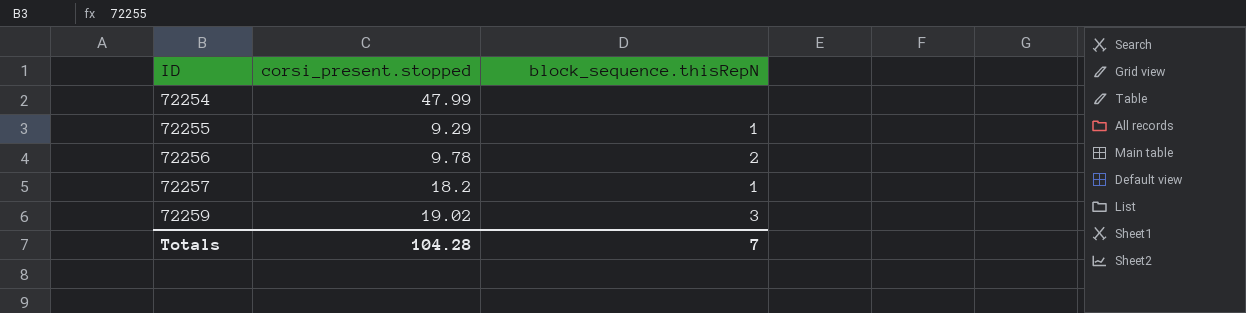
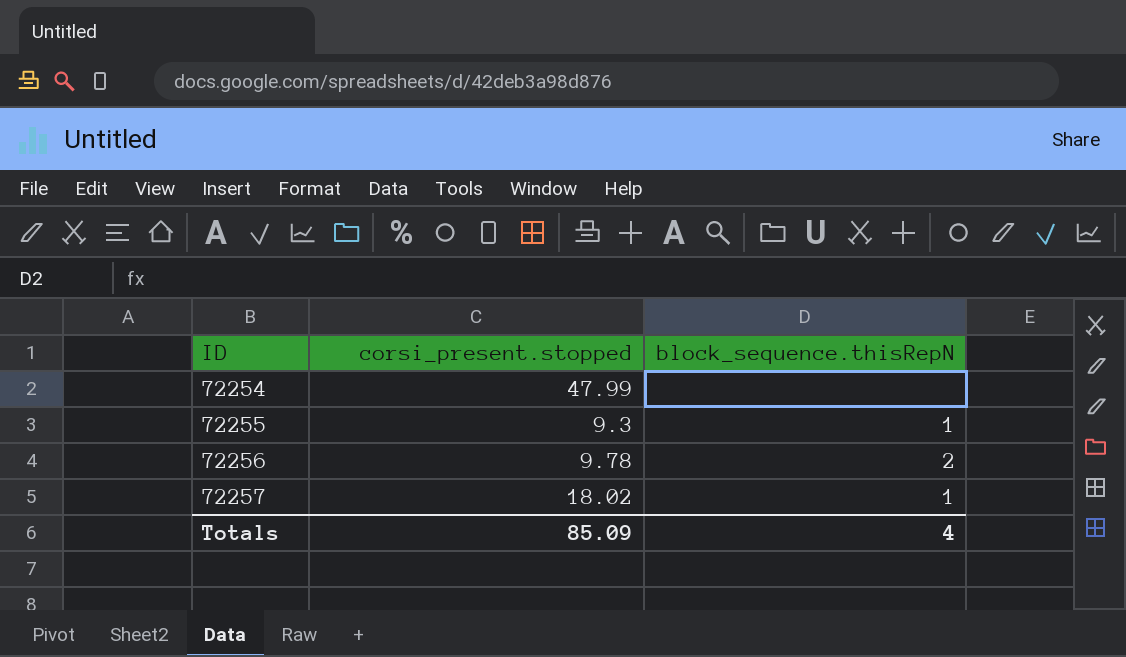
row 72259: 19.02 | 3 -> none
72255 | corsi_present.stopped: 9.29 -> 9.3
72257 | corsi_present.stopped: 18.2 -> 18.02
Totals | corsi_present.stopped: 104.28 -> 85.09
Totals | block_sequence.thisRepN: 7 -> 4

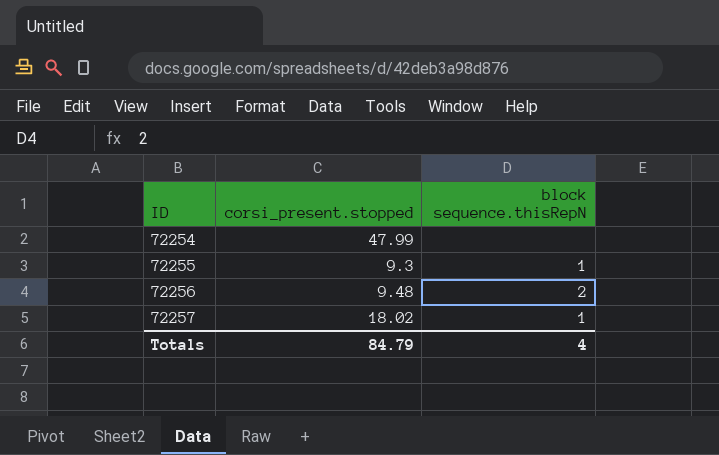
column name: block_sequence.thisRepN -> block sequence.thisRepN
72256 | corsi_present.stopped: 9.78 -> 9.48
Totals | corsi_present.stopped: 85.09 -> 84.79

